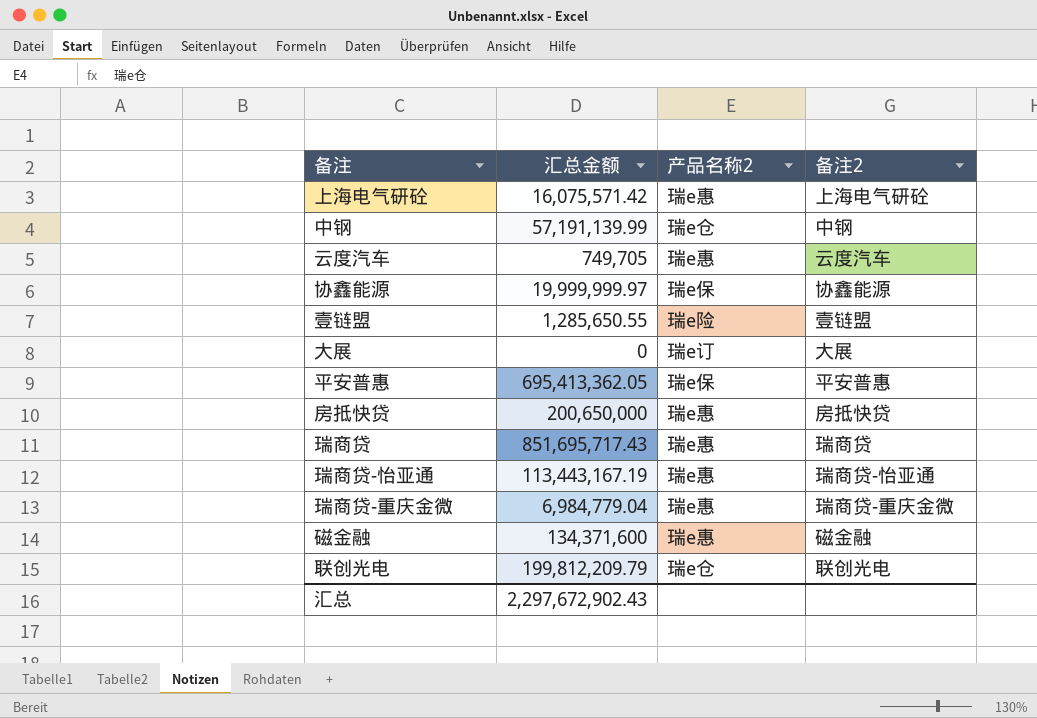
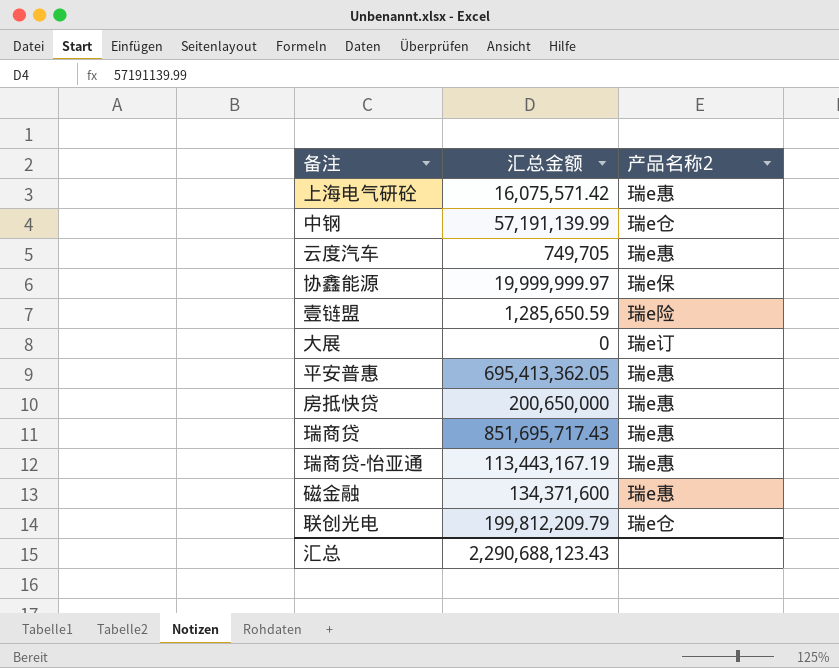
column 备注2 | position: 4 -> none
row 瑞商贷-重庆金微: 6,984,779.04 | 瑞e惠 | 瑞商贷-重庆金微 -> none
壹链盟 | 汇总金额: 1,285,650.55 -> 1,285,650.59
平安普惠 | 产品名称2: 瑞e保 -> 瑞e惠
汇总 | 汇总金额: 2,297,672,902.43 -> 2,290,688,123.43

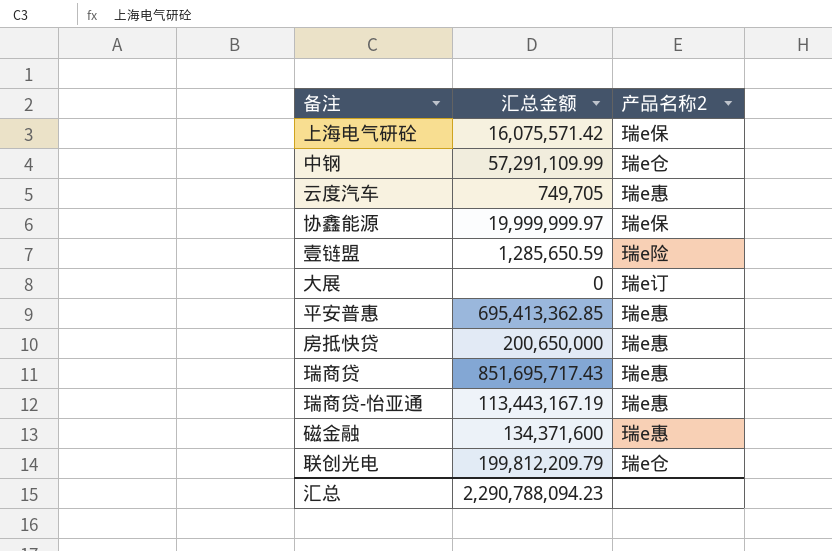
上海电气研砼 | 产品名称2: 瑞e惠 -> 瑞e保
中钢 | 汇总金额: 57,191,139.99 -> 57,291,109.99
平安普惠 | 汇总金额: 695,413,362.05 -> 695,413,362.85
汇总 | 汇总金额: 2,290,688,123.43 -> 2,290,788,094.23

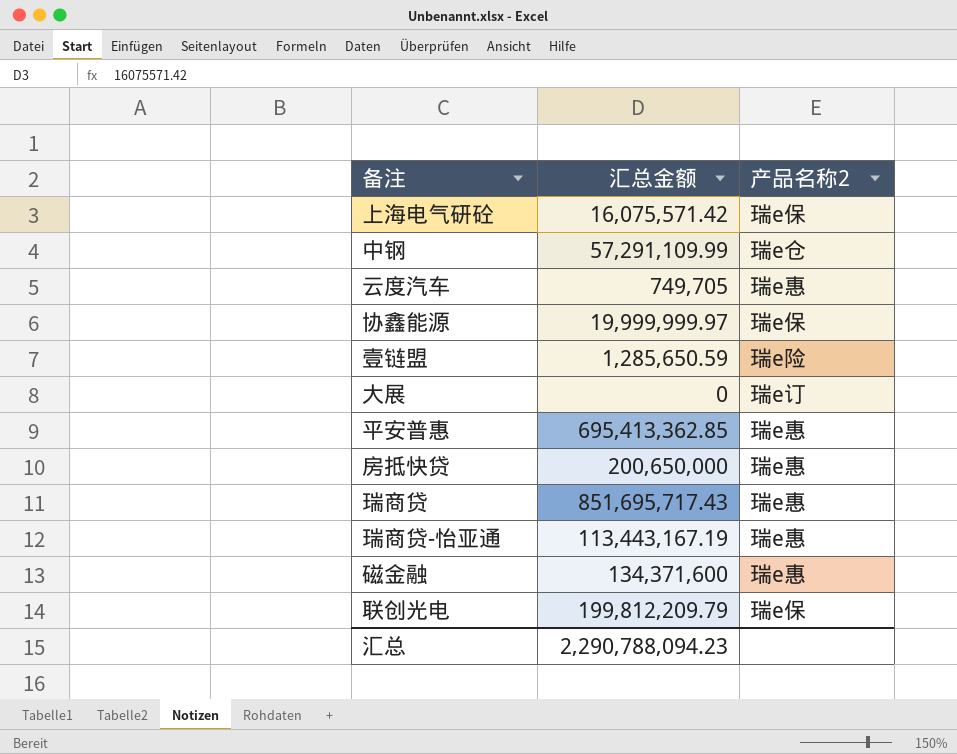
联创光电 | 产品名称2: 瑞e仓 -> 瑞e保

